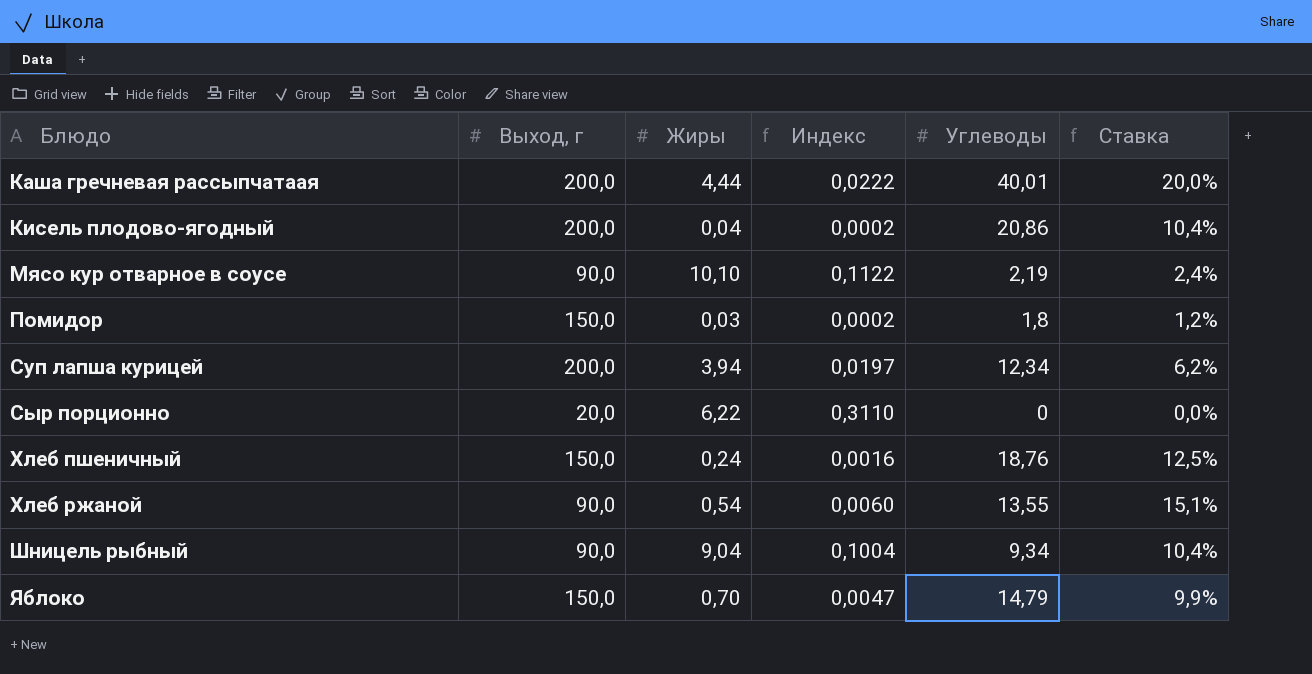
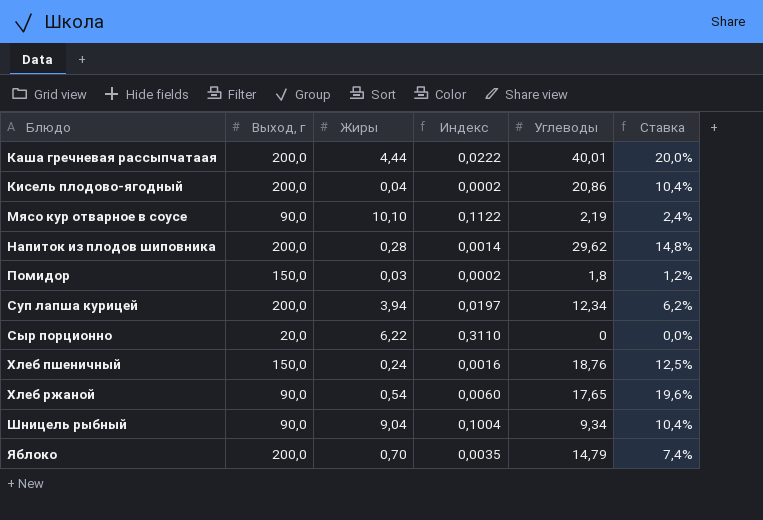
row Напиток из плодов шиповника: none -> 200,0 | 0,28 | 0,0014 | 29,62 | 14,8%
Хлеб ржаной | Углеводы: 13,55 -> 17,65
Хлеб ржаной | Ставка: 15,1% -> 19,6%
Яблоко | Выход, г: 150,0 -> 200,0
Яблоко | Индекс: 0,0047 -> 0,0035
Яблоко | Ставка: 9,9% -> 7,4%

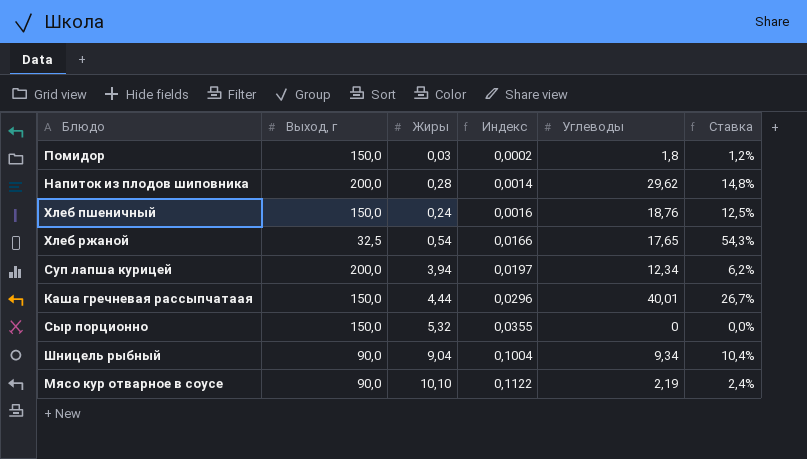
row order: Блюдо ascending -> Индекс ascending
row Кисель плодово-ягодный: 200,0 | 0,04 | 0,0002 | 20,86 | 10,4% -> none
row Яблоко: 200,0 | 0,70 | 0,0035 | 14,79 | 7,4% -> none
Хлеб ржаной | Выход, г: 90,0 -> 32,5
Хлеб ржаной | Индекс: 0,0060 -> 0,0166
Хлеб ржаной | Ставка: 19,6% -> 54,3%
Каша гречневая рассыпчатаая | Выход, г: 200,0 -> 150,0
Каша гречневая рассыпчатаая | Индекс: 0,0222 -> 0,0296
Каша гречневая рассыпчатаая | Ставка: 20,0% -> 26,7%
Сыр порционно | Выход, г: 20,0 -> 150,0
Сыр порционно | Жиры: 6,22 -> 5,32
Сыр порционно | Индекс: 0,3110 -> 0,0355

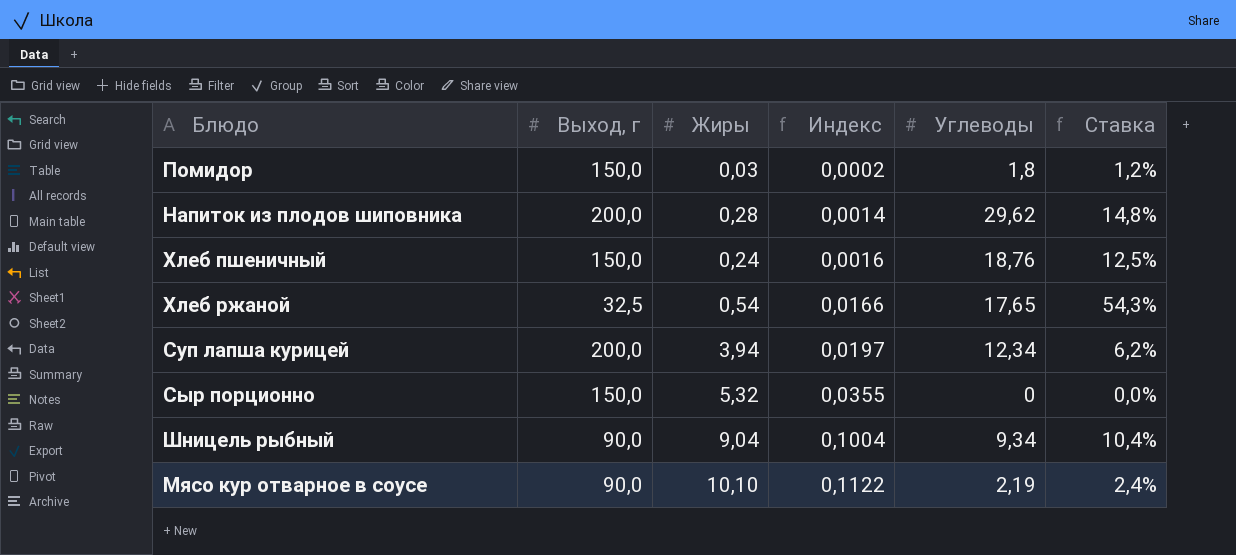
row Каша гречневая рассыпчатаая: 150,0 | 4,44 | 0,0296 | 40,01 | 26,7% -> none

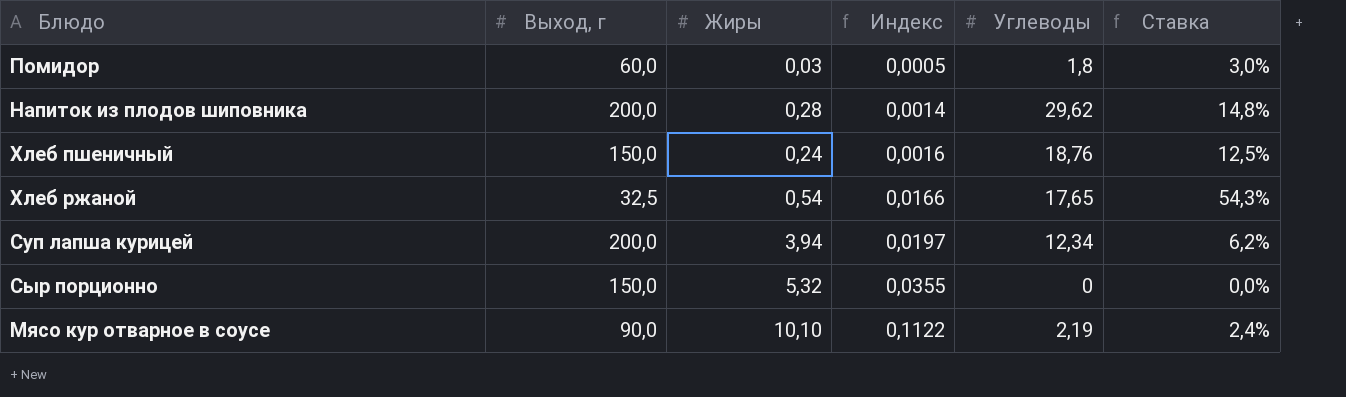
row Шницель рыбный: 90,0 | 9,04 | 0,1004 | 9,34 | 10,4% -> none
Помидор | Выход, г: 150,0 -> 60,0
Помидор | Индекс: 0,0002 -> 0,0005
Помидор | Ставка: 1,2% -> 3,0%

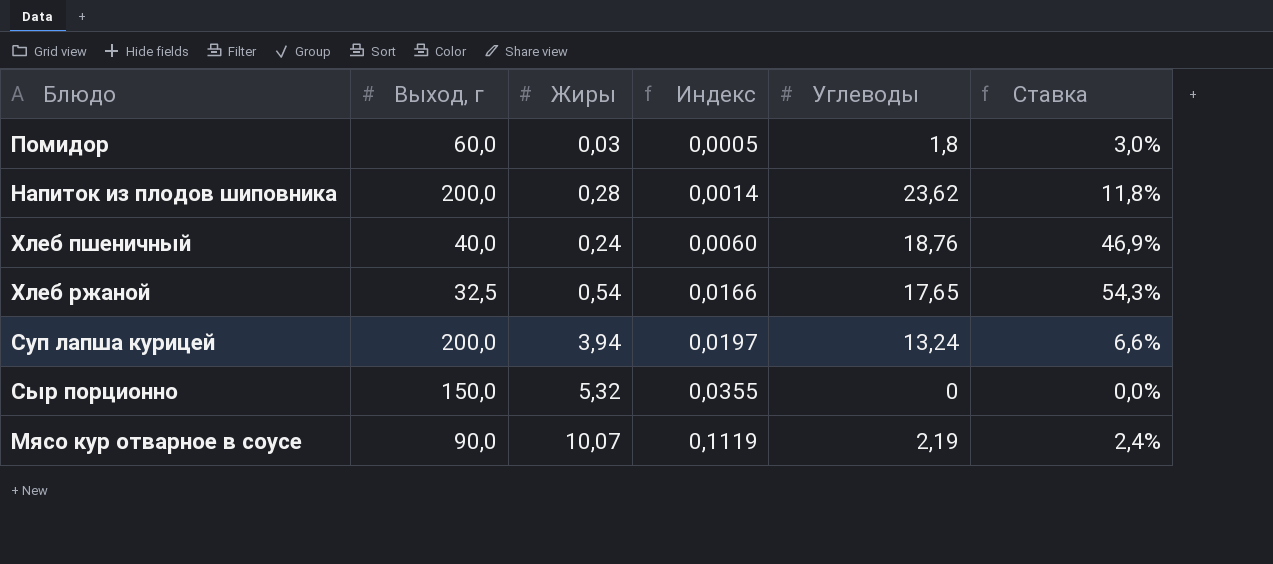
Напиток из плодов шиповника | Углеводы: 29,62 -> 23,62
Напиток из плодов шиповника | Ставка: 14,8% -> 11,8%
Хлеб пшеничный | Выход, г: 150,0 -> 40,0
Хлеб пшеничный | Индекс: 0,0016 -> 0,0060
Хлеб пшеничный | Ставка: 12,5% -> 46,9%
Суп лапша курицей | Углеводы: 12,34 -> 13,24
Суп лапша курицей | Ставка: 6,2% -> 6,6%
Мясо кур отварное в соусе | Жиры: 10,10 -> 10,07
Мясо кур отварное в соусе | Индекс: 0,1122 -> 0,1119

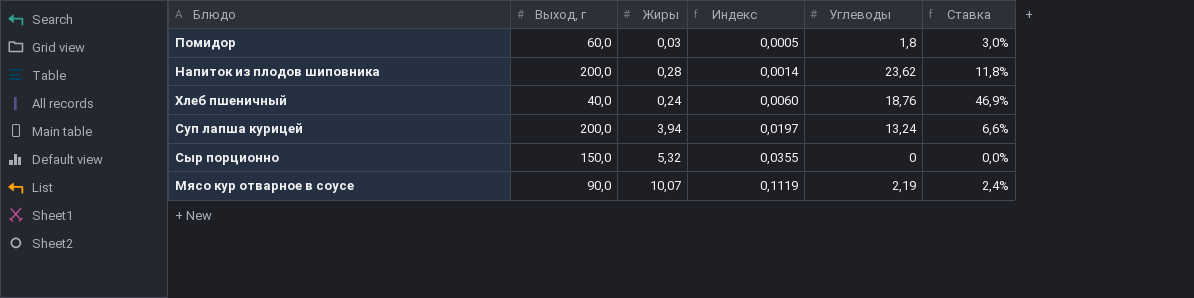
row Хлеб ржаной: 32,5 | 0,54 | 0,0166 | 17,65 | 54,3% -> none

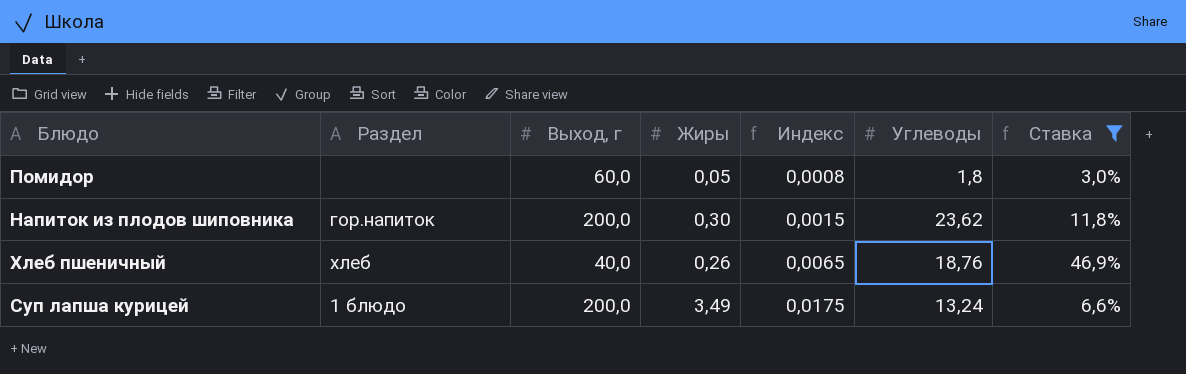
filter: none -> Ставка >= 3,0%
column Раздел | position: none -> 2
Помидор | Жиры: 0,03 -> 0,05
Помидор | Индекс: 0,0005 -> 0,0008
Напиток из плодов шиповника | Жиры: 0,28 -> 0,30
Напиток из плодов шиповника | Индекс: 0,0014 -> 0,0015
Хлеб пшеничный | Жиры: 0,24 -> 0,26
Хлеб пшеничный | Индекс: 0,0060 -> 0,0065
Суп лапша курицей | Жиры: 3,94 -> 3,49
Суп лапша курицей | Индекс: 0,0197 -> 0,0175

